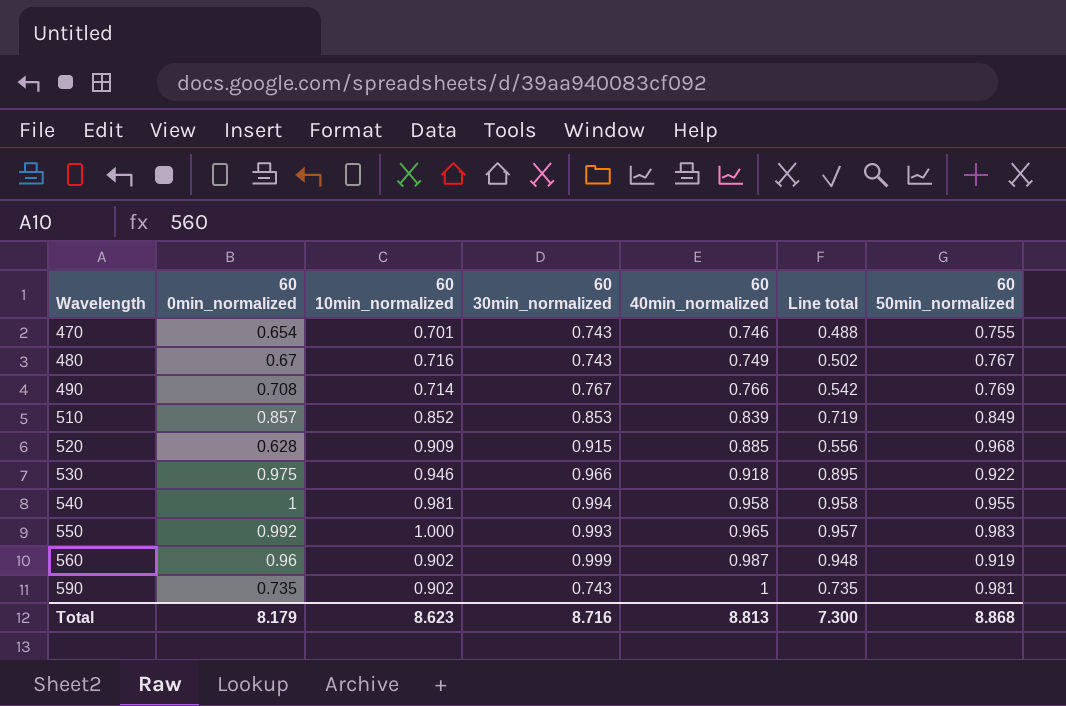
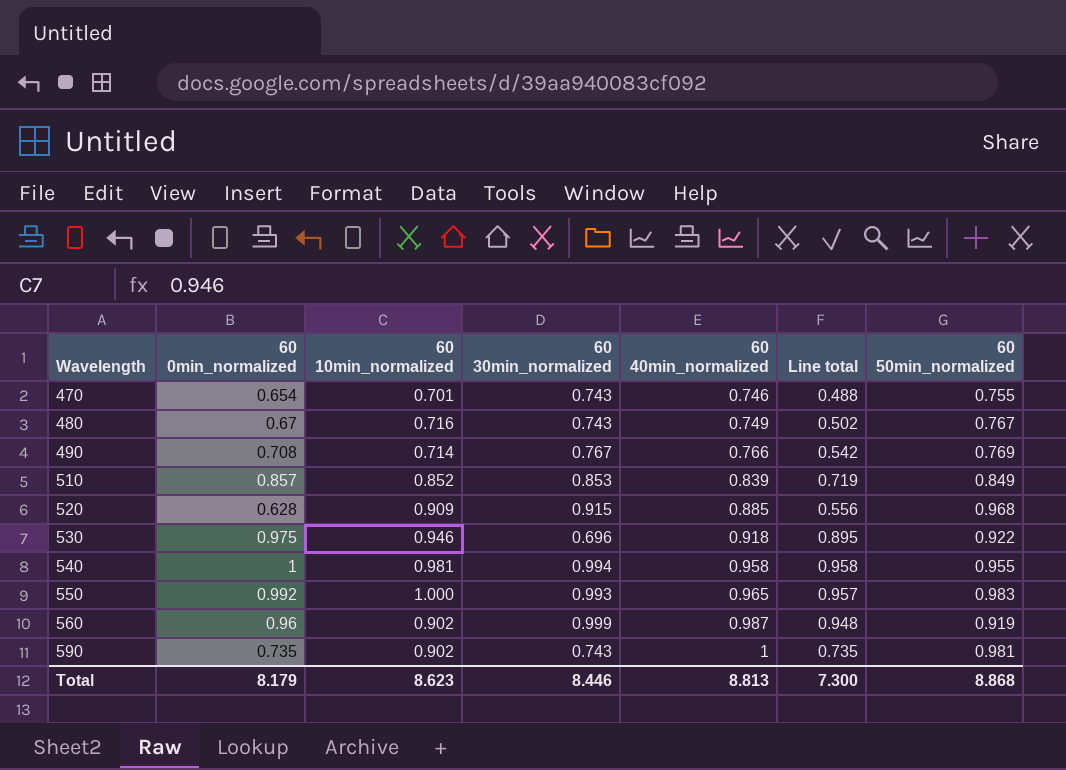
530 | 60 30min_normalized: 0.966 -> 0.696
Total | 60 30min_normalized: 8.716 -> 8.446

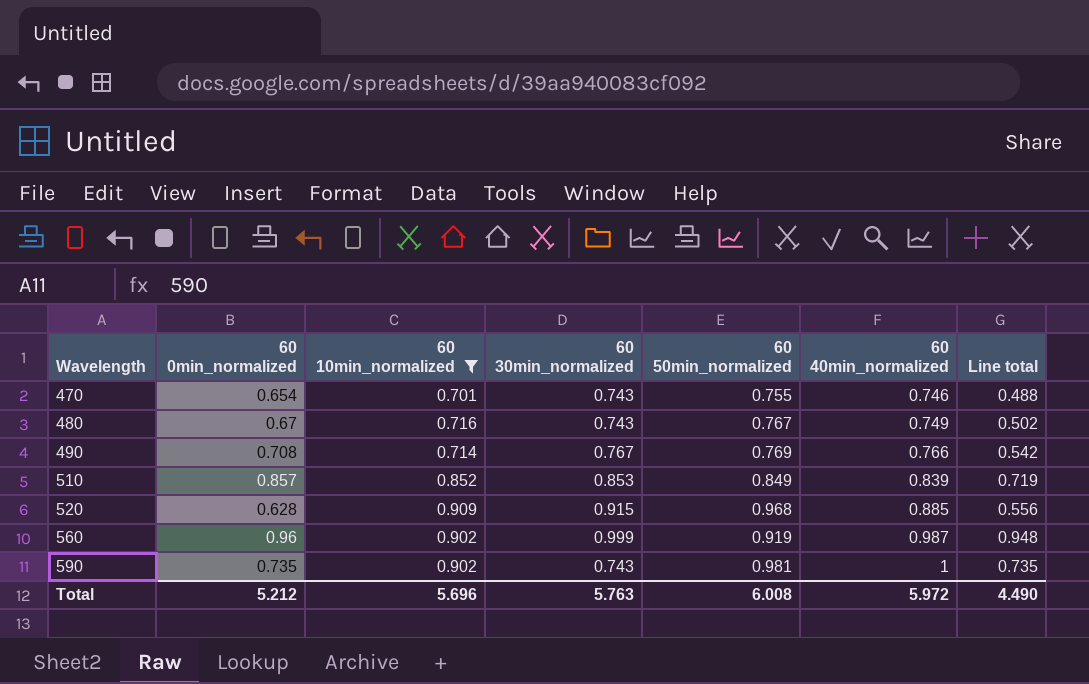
filter: none -> 60 10min_normalized <= 0.909
column 60 50min_normalized | position: 7 -> 5
Total | 60 0min_normalized: 8.179 -> 5.212
Total | 60 10min_normalized: 8.623 -> 5.696
Total | 60 30min_normalized: 8.446 -> 5.763
Total | 60 50min_normalized: 8.868 -> 6.008
Total | 60 40min_normalized: 8.813 -> 5.972
Total | Line total: 7.300 -> 4.490

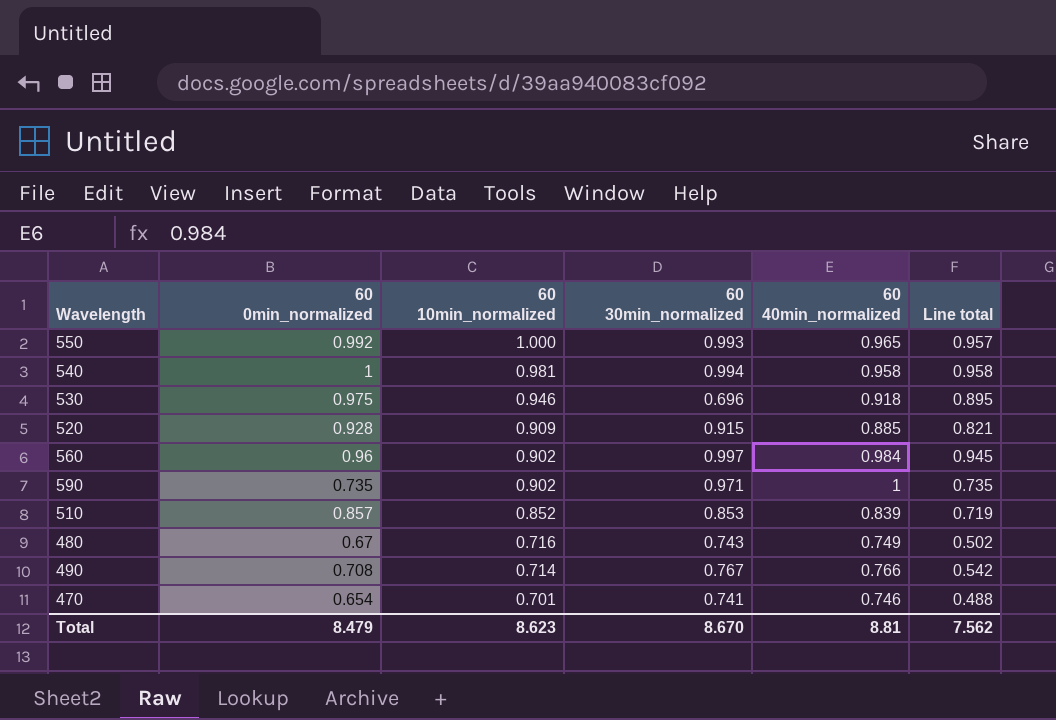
filter: 60 10min_normalized <= 0.909 -> none
row order: Wavelength ascending -> 60 10min_normalized descending
column 60 50min_normalized | position: 5 -> none
520 | 60 0min_normalized: 0.628 -> 0.928
520 | Line total: 0.556 -> 0.821
560 | 60 30min_normalized: 0.999 -> 0.997
560 | 60 40min_normalized: 0.987 -> 0.984
560 | Line total: 0.948 -> 0.945
590 | 60 30min_normalized: 0.743 -> 0.971
470 | 60 30min_normalized: 0.743 -> 0.741
Total | 60 0min_normalized: 5.212 -> 8.479
Total | 60 10min_normalized: 5.696 -> 8.623
Total | 60 30min_normalized: 5.763 -> 8.670
Total | 60 40min_normalized: 5.972 -> 8.81
Total | Line total: 4.490 -> 7.562

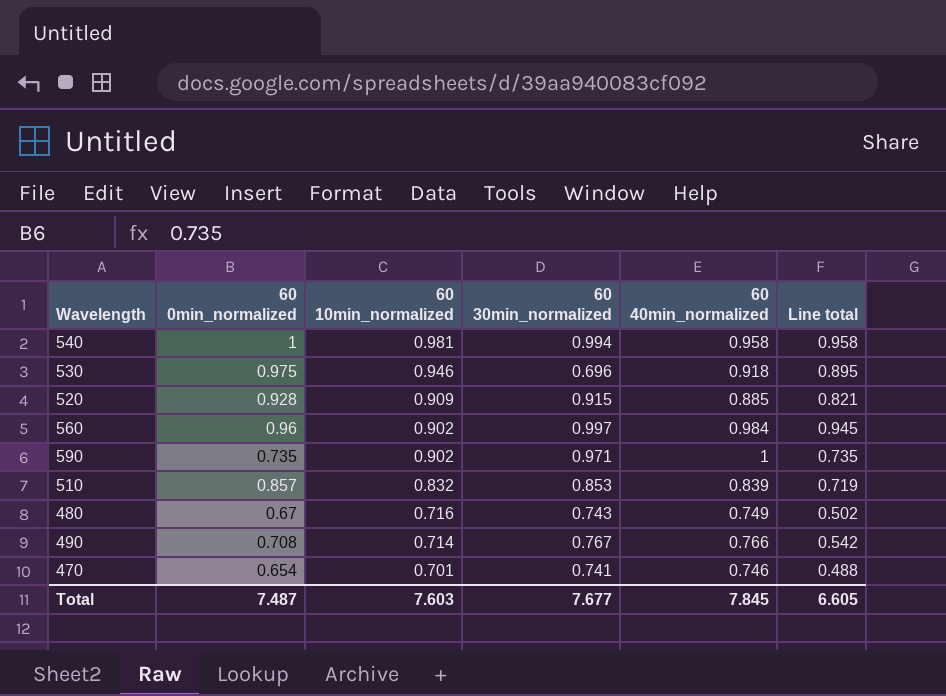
row 550: 0.992 | 1.000 | 0.993 | 0.965 | 0.957 -> none
510 | 60 10min_normalized: 0.852 -> 0.832
Total | 60 0min_normalized: 8.479 -> 7.487
Total | 60 10min_normalized: 8.623 -> 7.603
Total | 60 30min_normalized: 8.670 -> 7.677
Total | 60 40min_normalized: 8.81 -> 7.845
Total | Line total: 7.562 -> 6.605

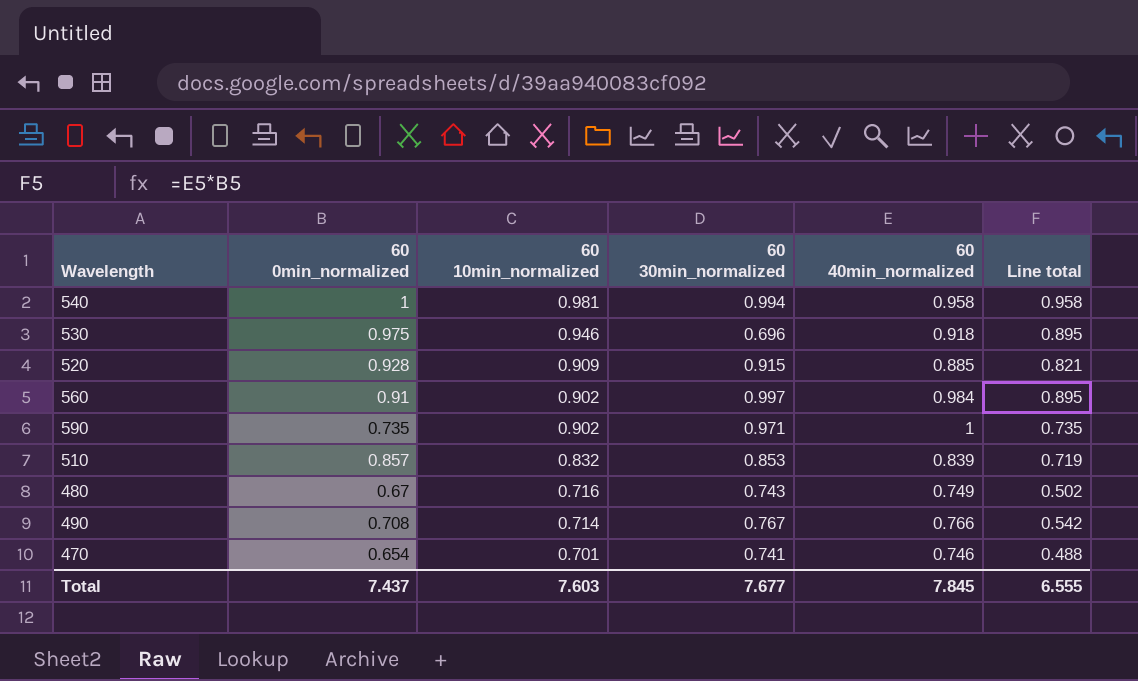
560 | 60 0min_normalized: 0.96 -> 0.91
560 | Line total: 0.945 -> 0.895
Total | 60 0min_normalized: 7.487 -> 7.437
Total | Line total: 6.605 -> 6.555

